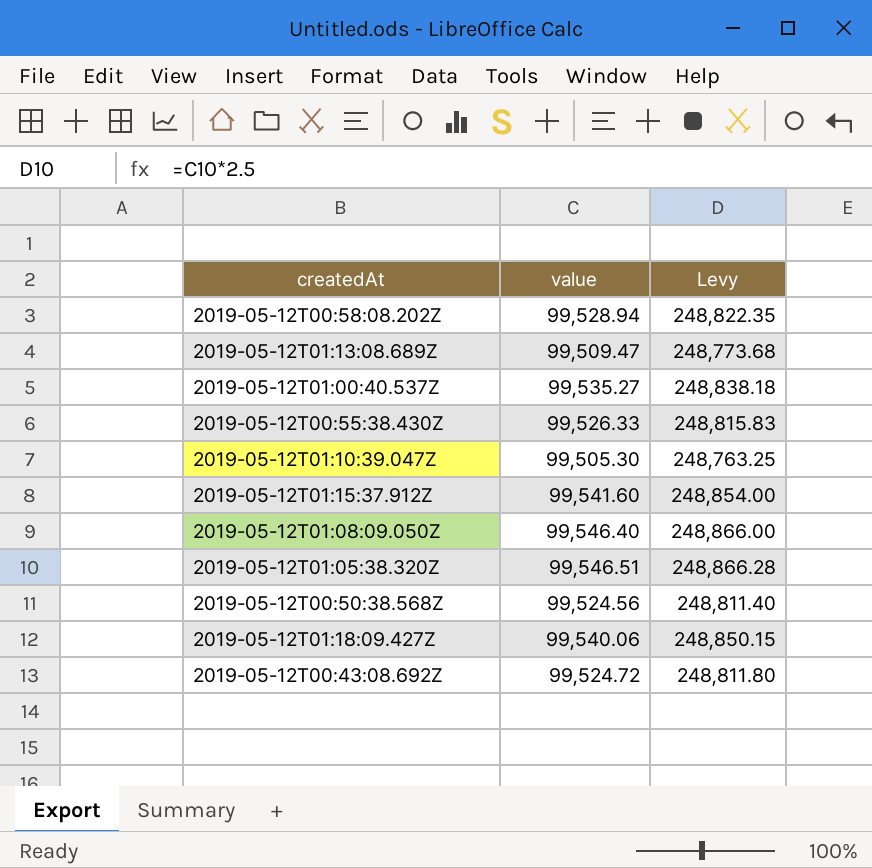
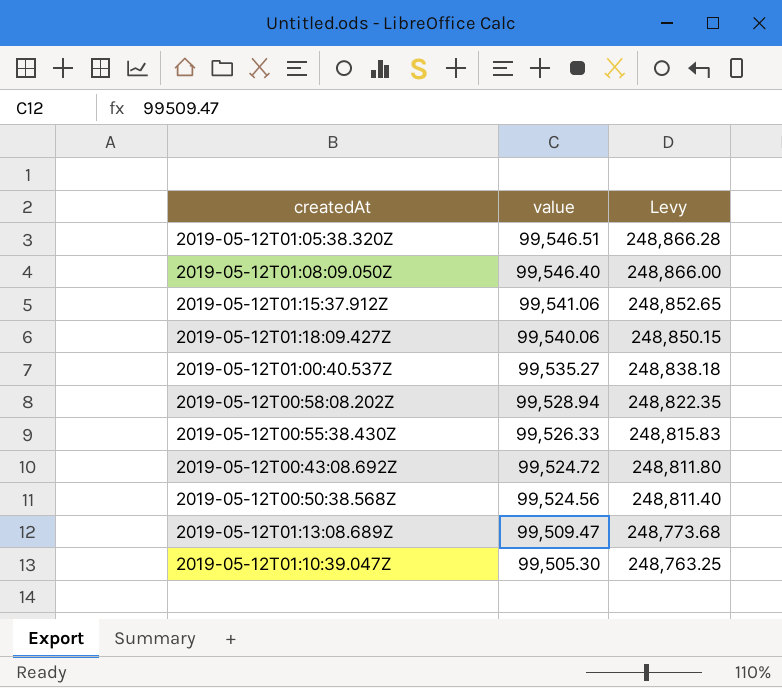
row order: none -> value descending
2019-05-12T01:15:37.912Z | value: 99,541.60 -> 99,541.06
2019-05-12T01:15:37.912Z | Levy: 248,854.00 -> 248,852.65

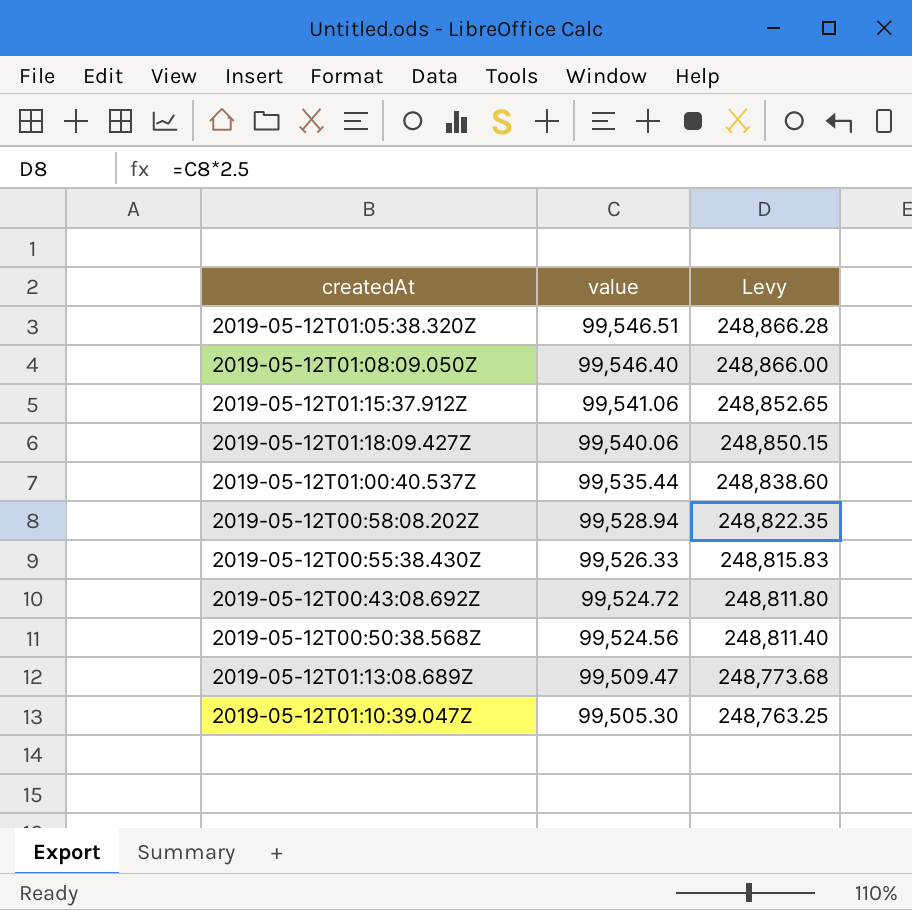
2019-05-12T01:00:40.537Z | value: 99,535.27 -> 99,535.44
2019-05-12T01:00:40.537Z | Levy: 248,838.18 -> 248,838.60

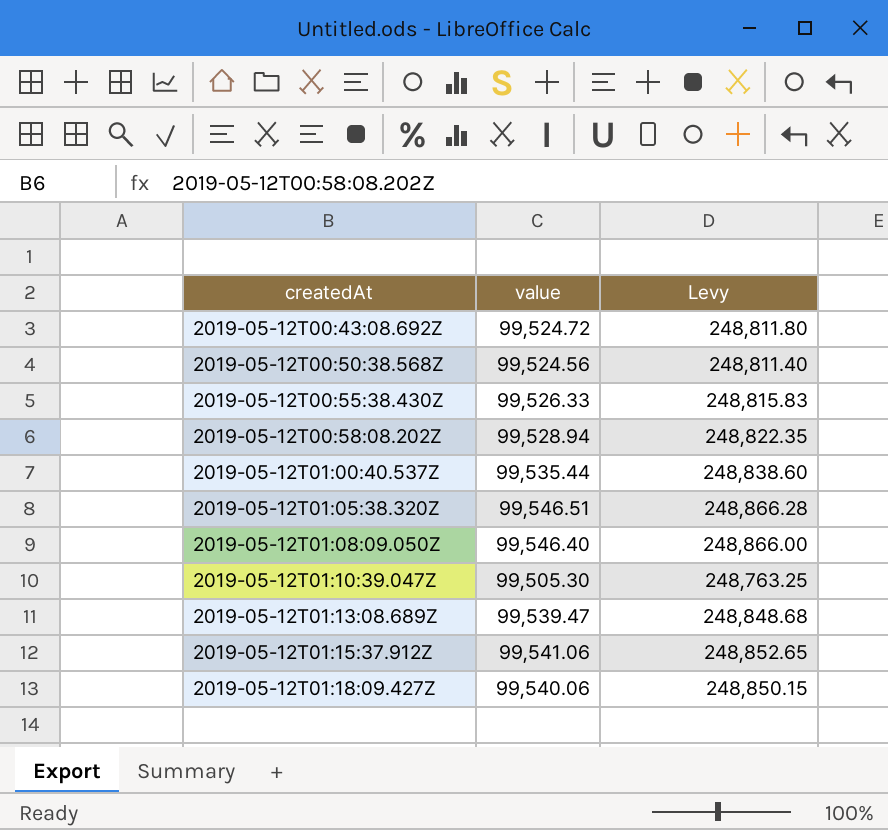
row order: value descending -> createdAt ascending
2019-05-12T01:13:08.689Z | value: 99,509.47 -> 99,539.47
2019-05-12T01:13:08.689Z | Levy: 248,773.68 -> 248,848.68

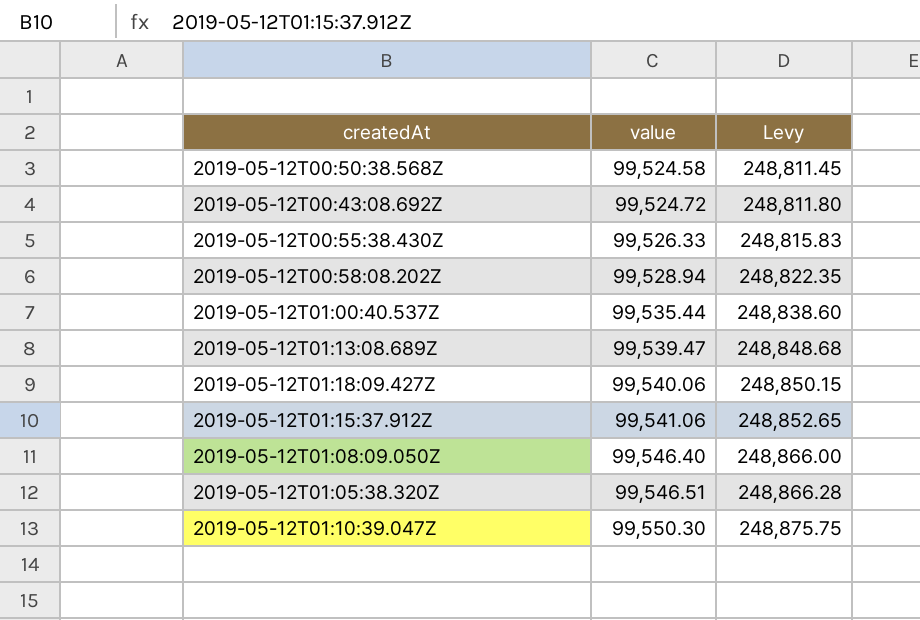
row order: createdAt ascending -> value ascending
2019-05-12T00:50:38.568Z | value: 99,524.56 -> 99,524.58
2019-05-12T00:50:38.568Z | Levy: 248,811.40 -> 248,811.45
2019-05-12T01:10:39.047Z | value: 99,505.30 -> 99,550.30
2019-05-12T01:10:39.047Z | Levy: 248,763.25 -> 248,875.75

